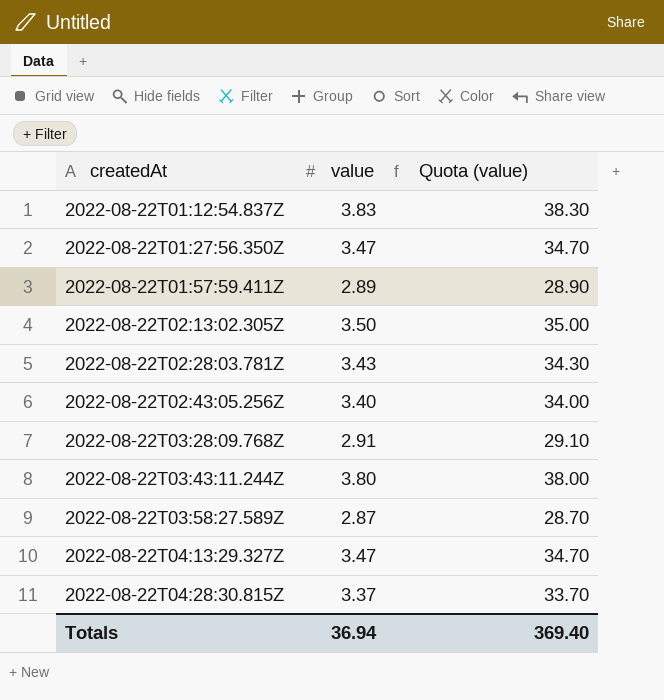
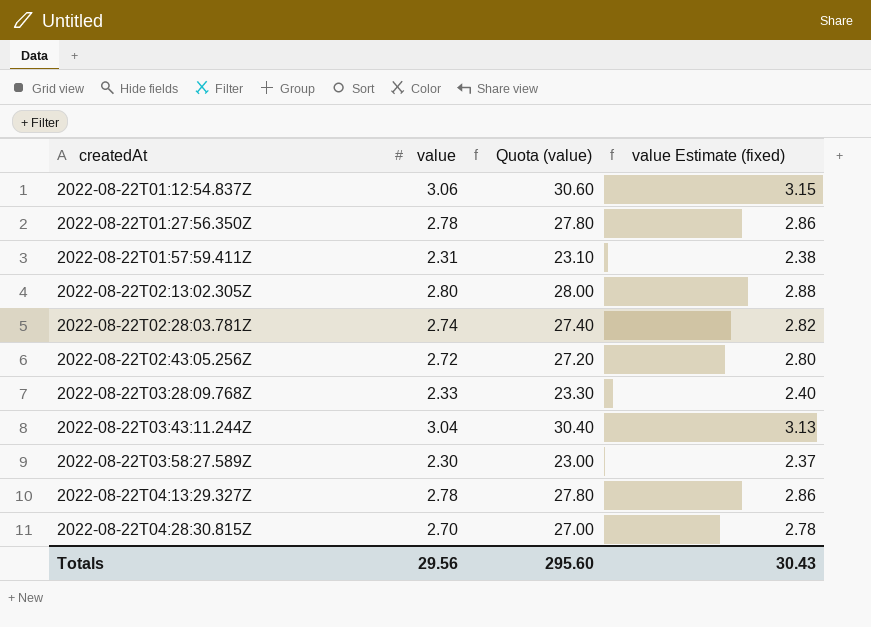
column value Estimate (fixed) | formula: none -> [value] * 1.03
2022-08-22T01:12:54.837Z | value: 3.83 -> 3.06
2022-08-22T01:12:54.837Z | Quota (value): 38.30 -> 30.60
2022-08-22T01:27:56.350Z | value: 3.47 -> 2.78
2022-08-22T01:27:56.350Z | Quota (value): 34.70 -> 27.80
2022-08-22T01:57:59.411Z | value: 2.89 -> 2.31
2022-08-22T01:57:59.411Z | Quota (value): 28.90 -> 23.10
2022-08-22T02:13:02.305Z | value: 3.50 -> 2.80
2022-08-22T02:13:02.305Z | Quota (value): 35.00 -> 28.00
2022-08-22T02:28:03.781Z | value: 3.43 -> 2.74
2022-08-22T02:28:03.781Z | Quota (value): 34.30 -> 27.40
2022-08-22T02:43:05.256Z | value: 3.40 -> 2.72
2022-08-22T02:43:05.256Z | Quota (value): 34.00 -> 27.20
2022-08-22T03:28:09.768Z | value: 2.91 -> 2.33
2022-08-22T03:28:09.768Z | Quota (value): 29.10 -> 23.30
2022-08-22T03:43:11.244Z | value: 3.80 -> 3.04
2022-08-22T03:43:11.244Z | Quota (value): 38.00 -> 30.40
2022-08-22T03:58:27.589Z | value: 2.87 -> 2.30
2022-08-22T03:58:27.589Z | Quota (value): 28.70 -> 23.00
2022-08-22T04:13:29.327Z | value: 3.47 -> 2.78
2022-08-22T04:13:29.327Z | Quota (value): 34.70 -> 27.80
2022-08-22T04:28:30.815Z | value: 3.37 -> 2.70
2022-08-22T04:28:30.815Z | Quota (value): 33.70 -> 27.00
Totals | value: 36.94 -> 29.56
Totals | Quota (value): 369.40 -> 295.60

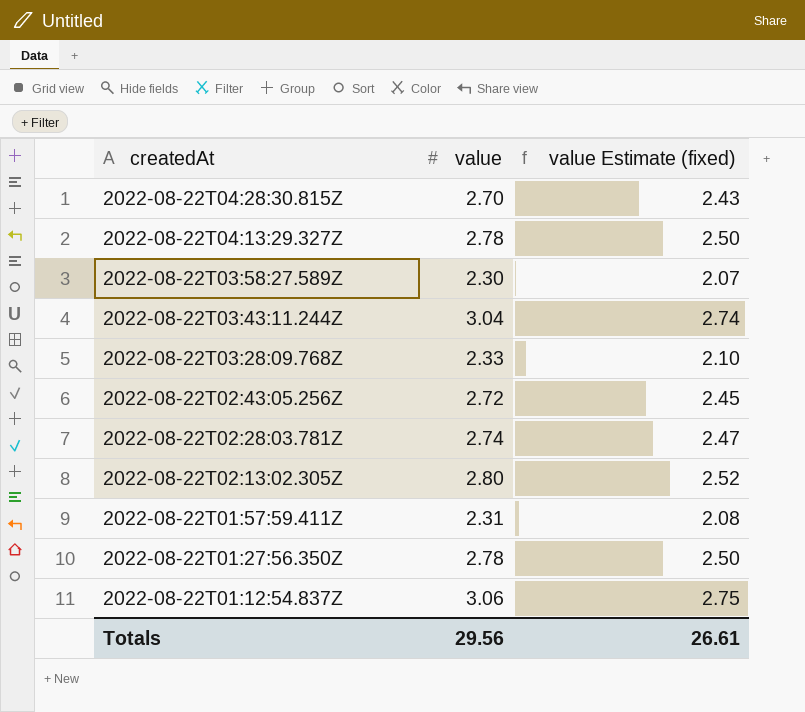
row order: createdAt ascending -> createdAt descending
column Quota (value) | formula: [value] * 10 -> none
column value Estimate (fixed) | formula: [value] * 1.03 -> [value] * 0.9
Totals | value Estimate (fixed): 30.43 -> 26.61

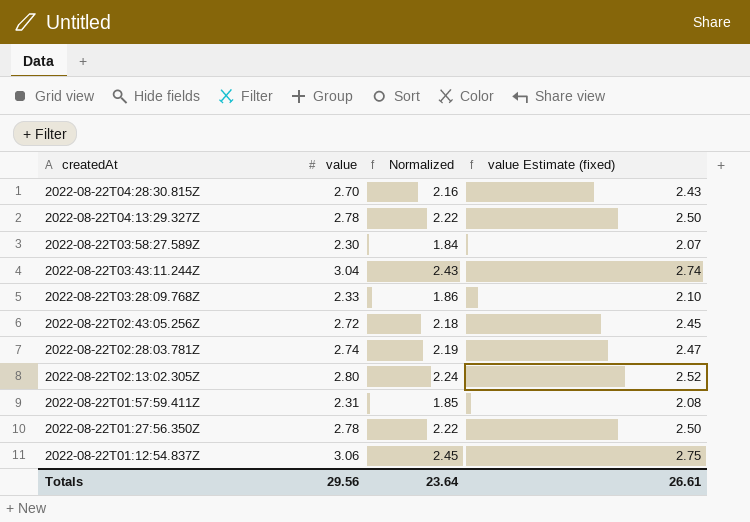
column Normalized | formula: none -> [value] * 0.8

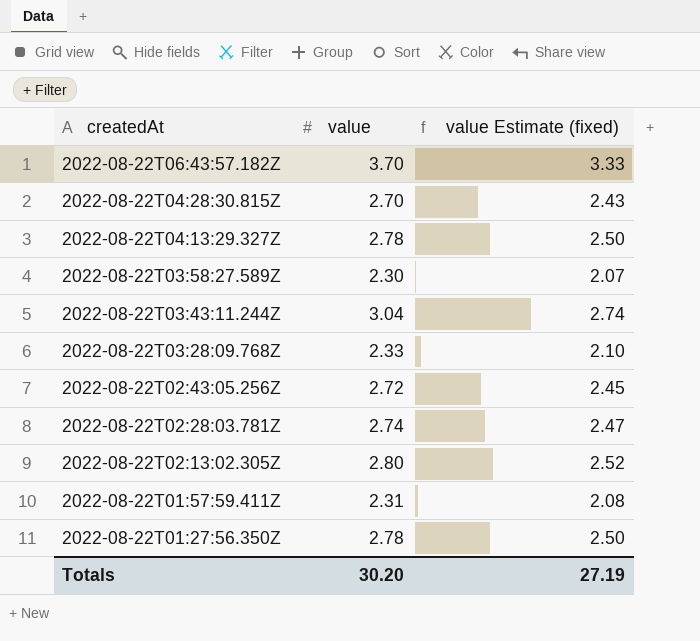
column Normalized | formula: [value] * 0.8 -> none
row 2022-08-22T01:12:54.837Z: 3.06 | 2.45 | 2.75 -> none
row 2022-08-22T06:43:57.182Z: none -> 3.70 | 3.33
Totals | value: 29.56 -> 30.20
Totals | value Estimate (fixed): 26.61 -> 27.19

